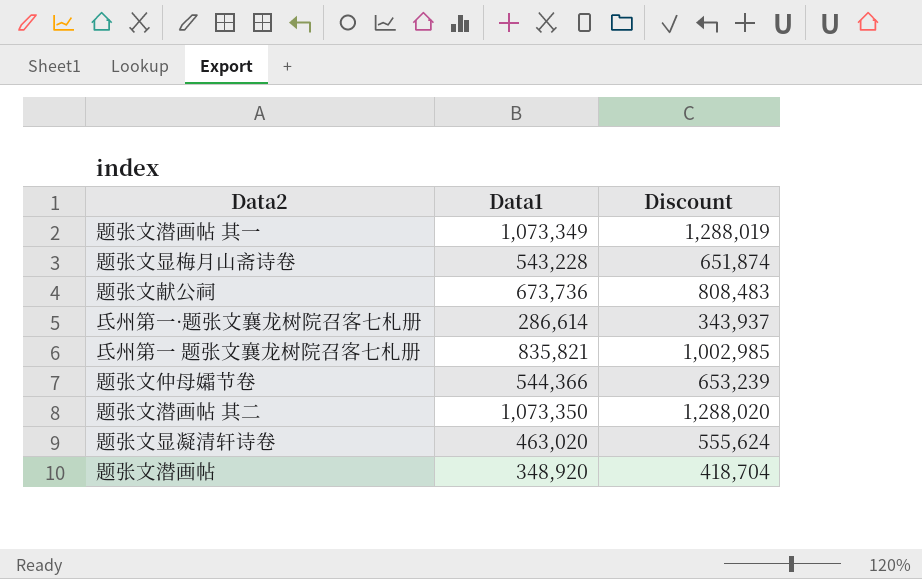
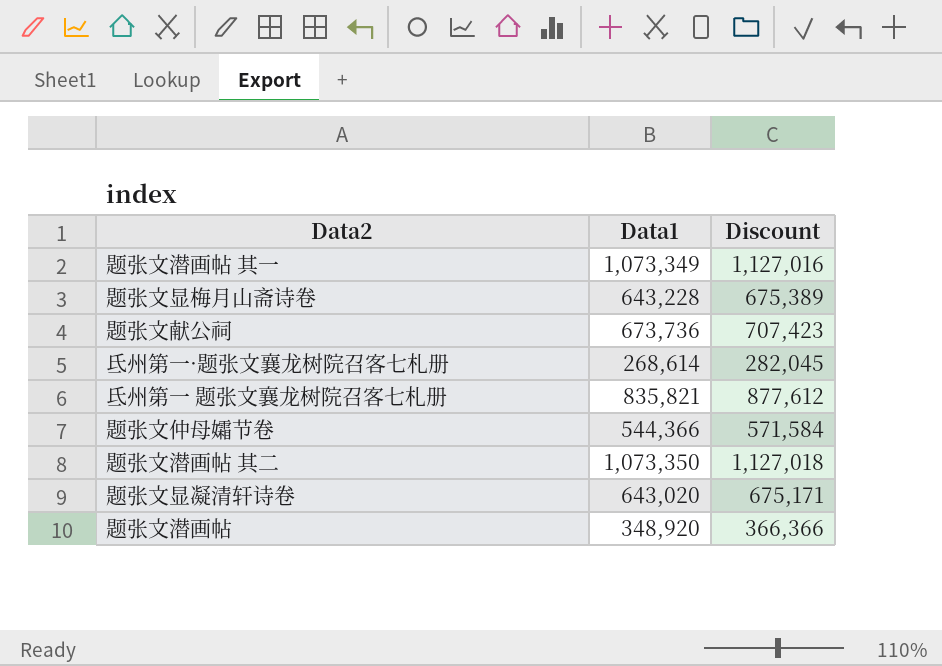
column Discount | formula: [Data1] * 1.2 -> [Data1] * 1.05
题张文显梅月山斋诗卷 | Data1: 543,228 -> 643,228
氐州第一·题张文襄龙树院召客七札册 | Data1: 286,614 -> 268,614
题张文显凝清轩诗卷 | Data1: 463,020 -> 643,020

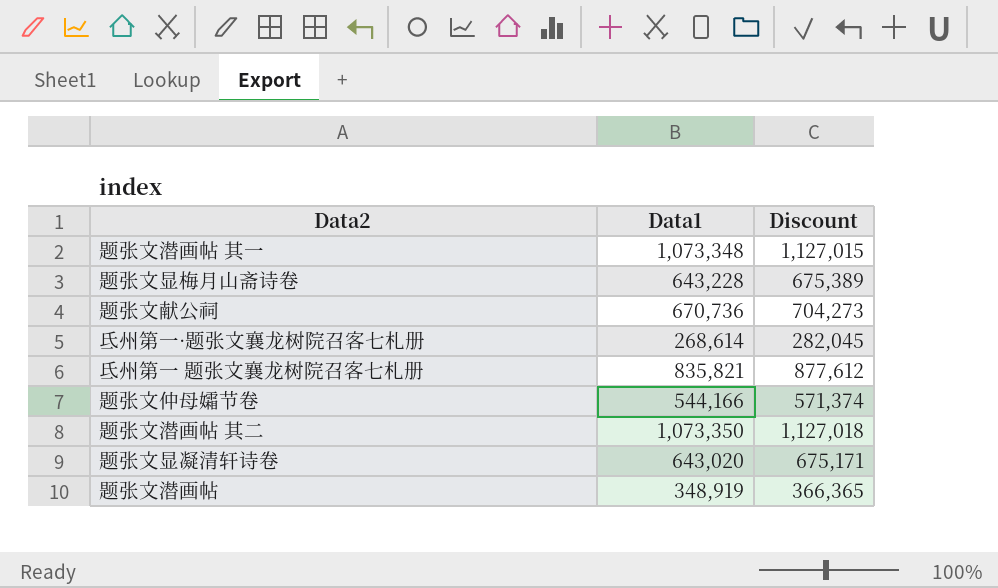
题张文潜画帖 其一 | Data1: 1,073,349 -> 1,073,348
题张文潜画帖 其一 | Discount: 1,127,016 -> 1,127,015
题张文献公祠 | Data1: 673,736 -> 670,736
题张文献公祠 | Discount: 707,423 -> 704,273
题张文仲母孀节卷 | Data1: 544,366 -> 544,166
题张文仲母孀节卷 | Discount: 571,584 -> 571,374
题张文潜画帖 | Data1: 348,920 -> 348,919
题张文潜画帖 | Discount: 366,366 -> 366,365

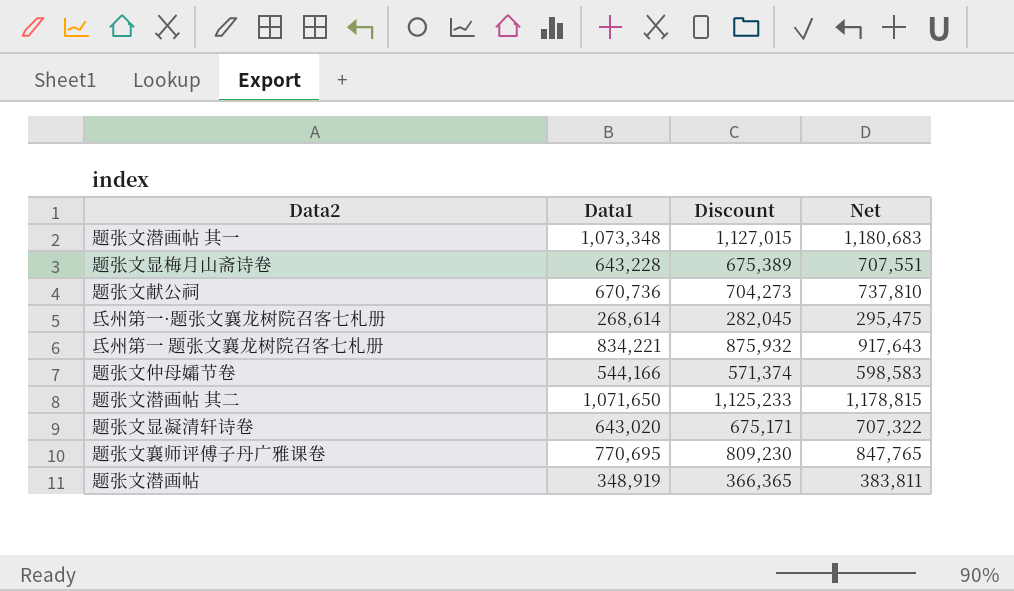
column Net | formula: none -> [Data1] * 1.1
氐州第一 题张文襄龙树院召客七札册 | Data1: 835,821 -> 834,221
氐州第一 题张文襄龙树院召客七札册 | Discount: 877,612 -> 875,932
题张文潜画帖 其二 | Data1: 1,073,350 -> 1,071,650
题张文潜画帖 其二 | Discount: 1,127,018 -> 1,125,233
row 题张文襄师评傅子丹广雅课卷: none -> 770,695 | 809,230 | 847,765

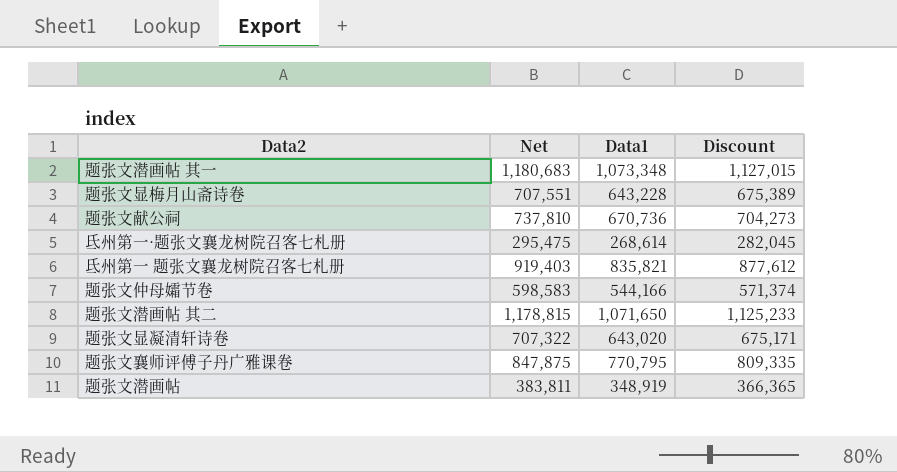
column Net | position: 4 -> 2
氐州第一 题张文襄龙树院召客七札册 | Net: 917,643 -> 919,403
氐州第一 题张文襄龙树院召客七札册 | Data1: 834,221 -> 835,821
氐州第一 题张文襄龙树院召客七札册 | Discount: 875,932 -> 877,612
题张文襄师评傅子丹广雅课卷 | Net: 847,765 -> 847,875
题张文襄师评傅子丹广雅课卷 | Data1: 770,695 -> 770,795
题张文襄师评傅子丹广雅课卷 | Discount: 809,230 -> 809,335

